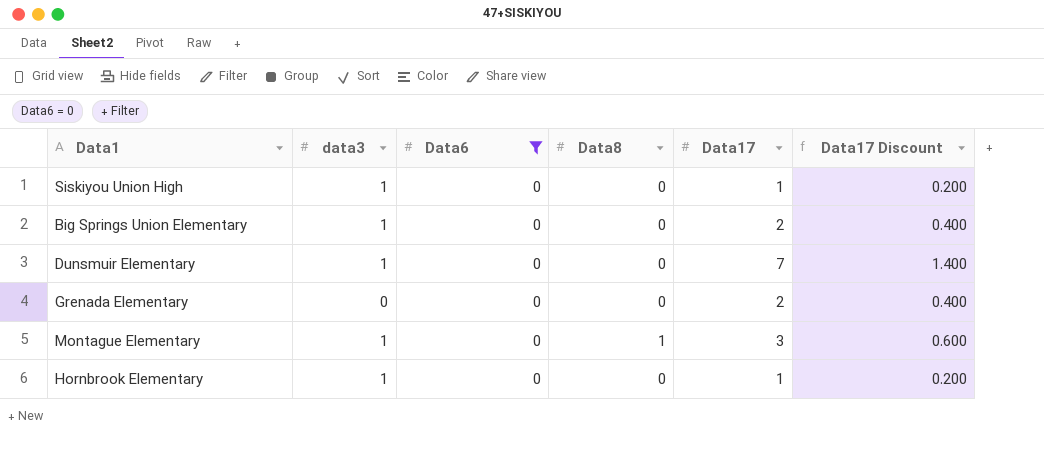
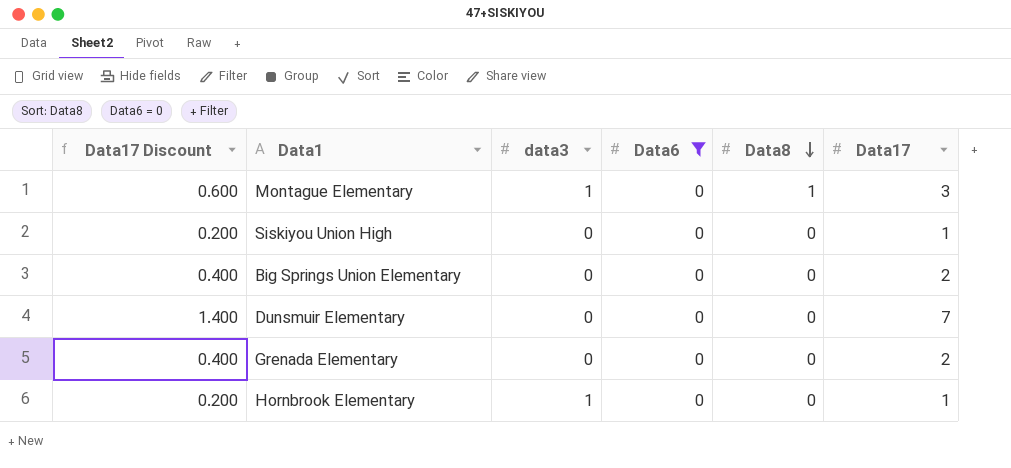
row order: none -> Data8 descending
column Data17 Discount | position: 6 -> 1
Siskiyou Union High | data3: 1 -> 0
Big Springs Union Elementary | data3: 1 -> 0
Dunsmuir Elementary | data3: 1 -> 0

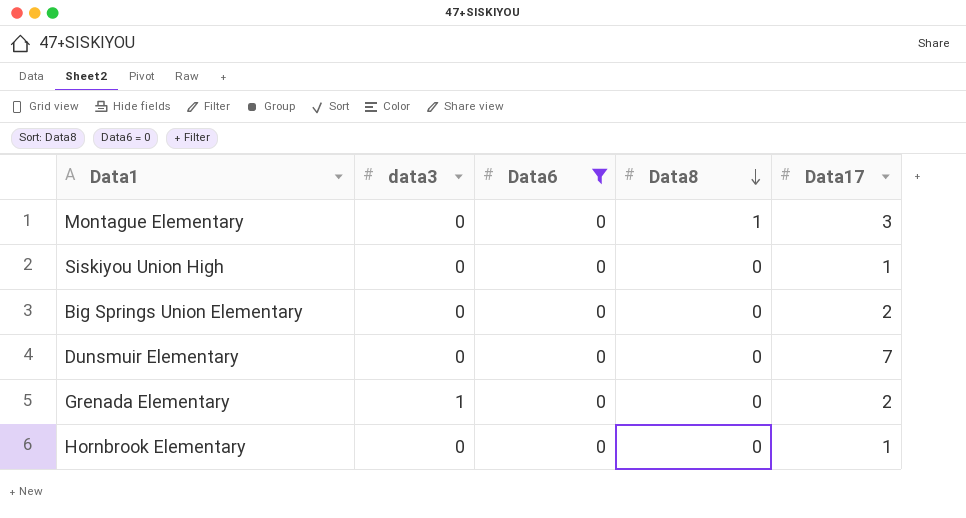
column Data17 Discount | formula: [Data17] * 0.2 -> none
Montague Elementary | data3: 1 -> 0
Grenada Elementary | data3: 0 -> 1
Hornbrook Elementary | data3: 1 -> 0

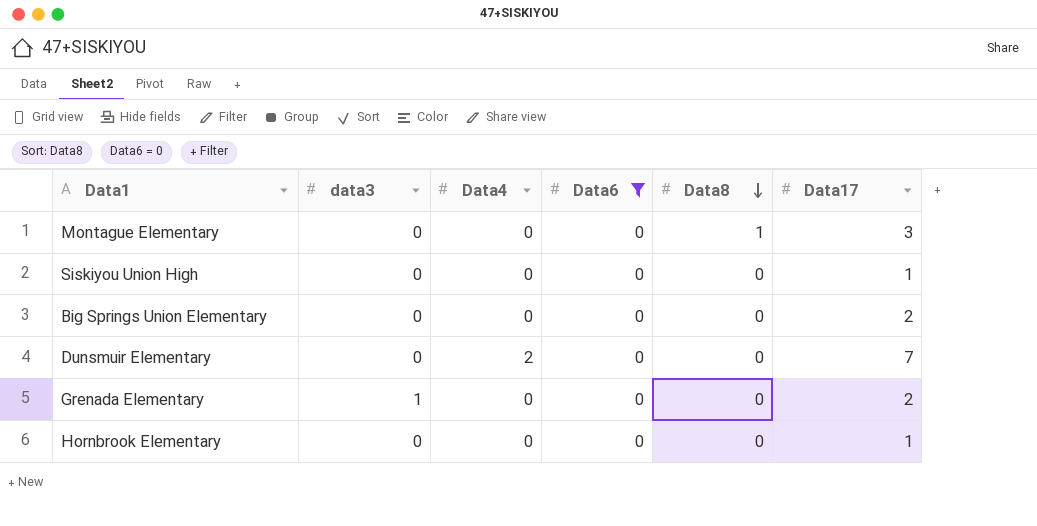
column Data4 | position: none -> 3

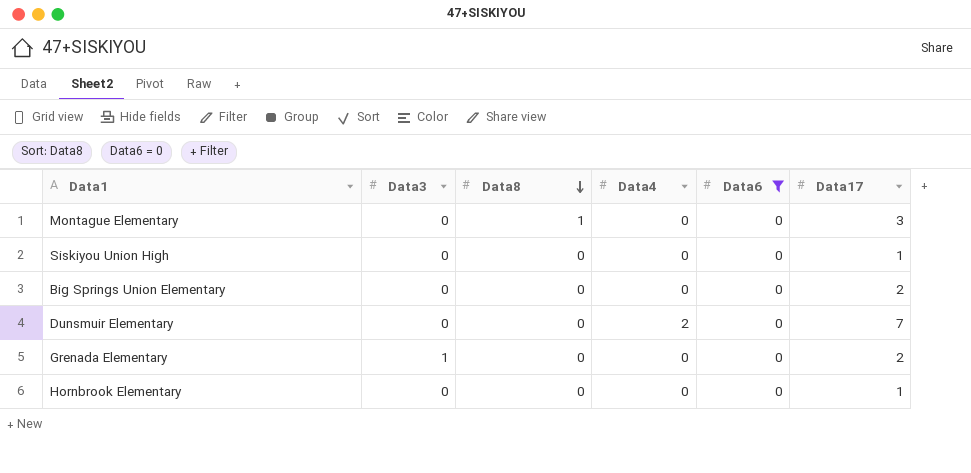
column name: data3 -> Data3
column Data8 | position: 5 -> 3

